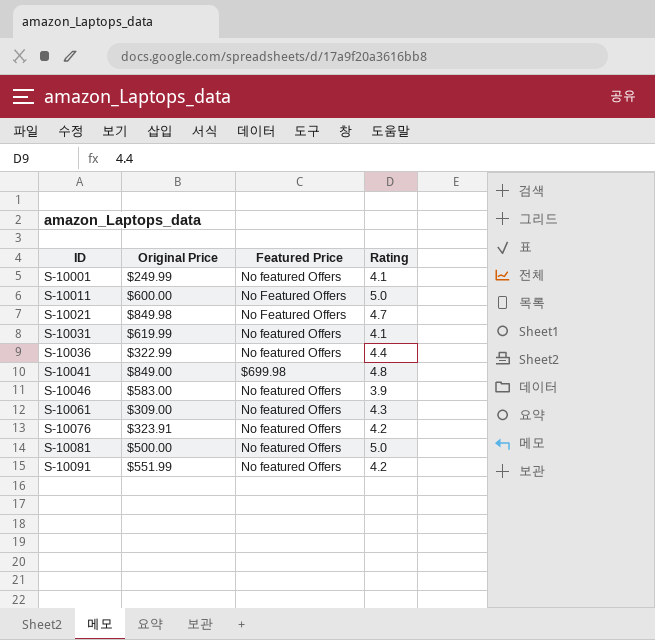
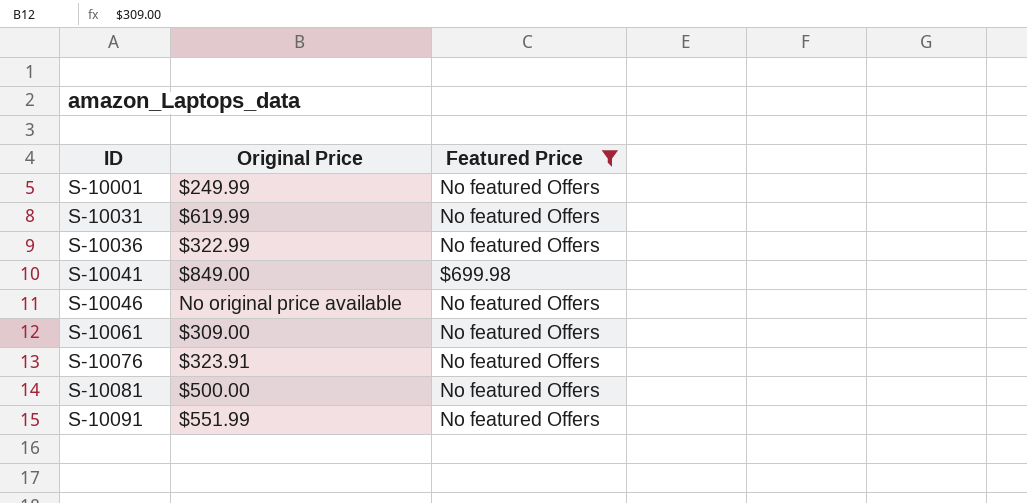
filter: none -> Featured Price != No Featured Offers
column Rating | position: 4 -> none
S-10046 | Original Price: $583.00 -> No original price available

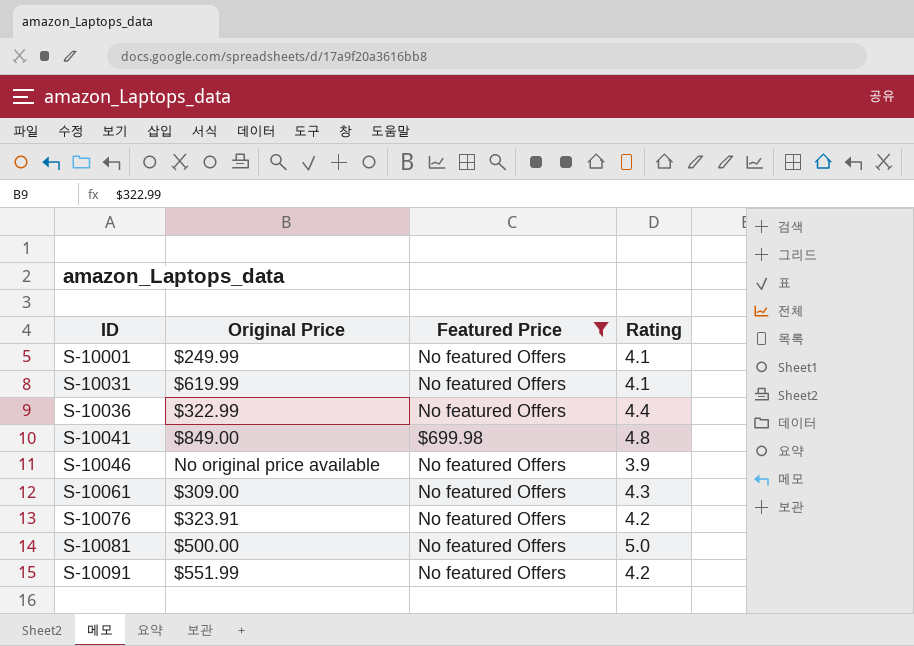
column Rating | position: none -> 4

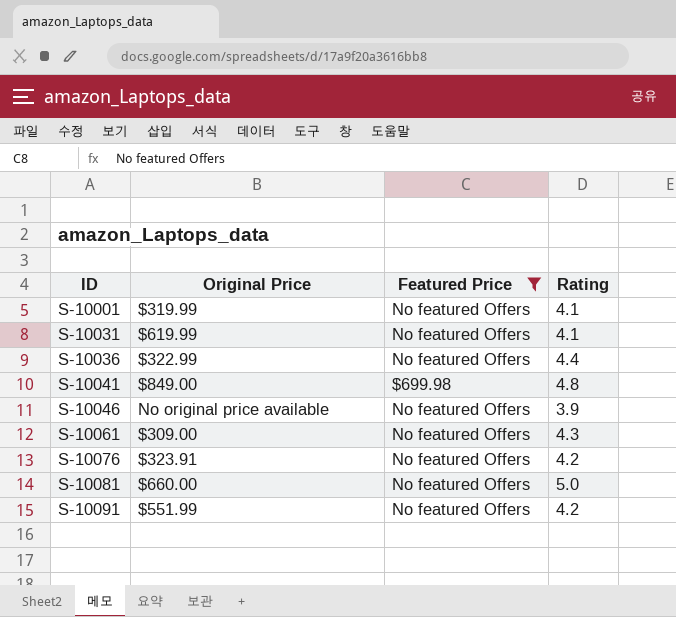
S-10001 | Original Price: $249.99 -> $319.99
S-10081 | Original Price: $500.00 -> $660.00

